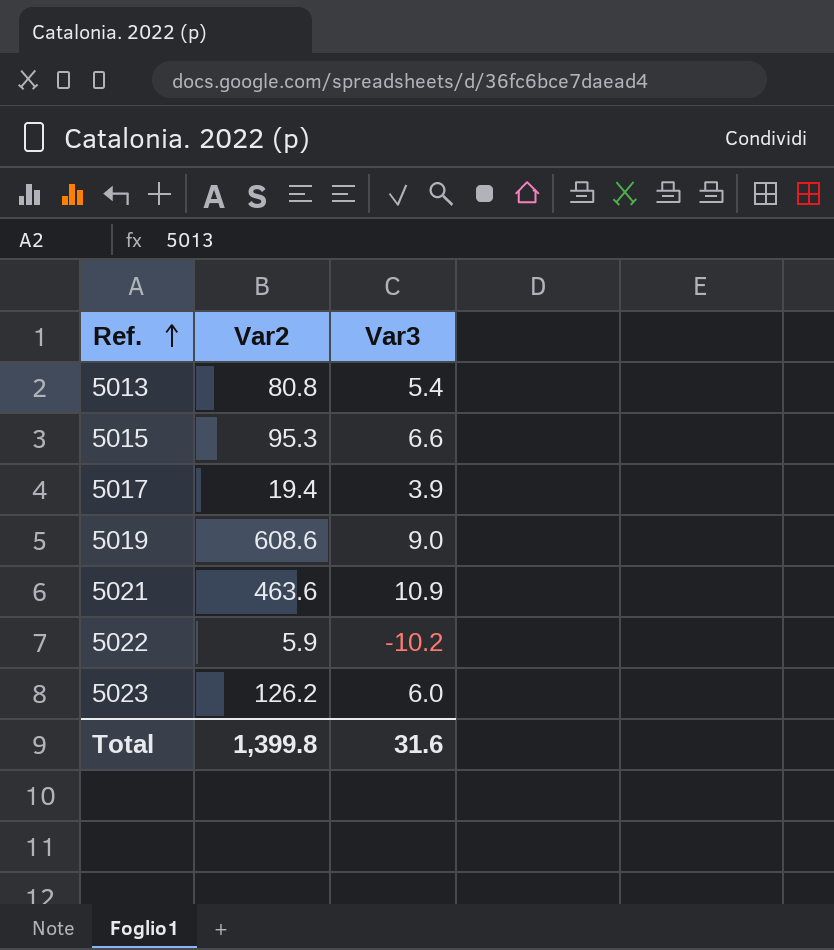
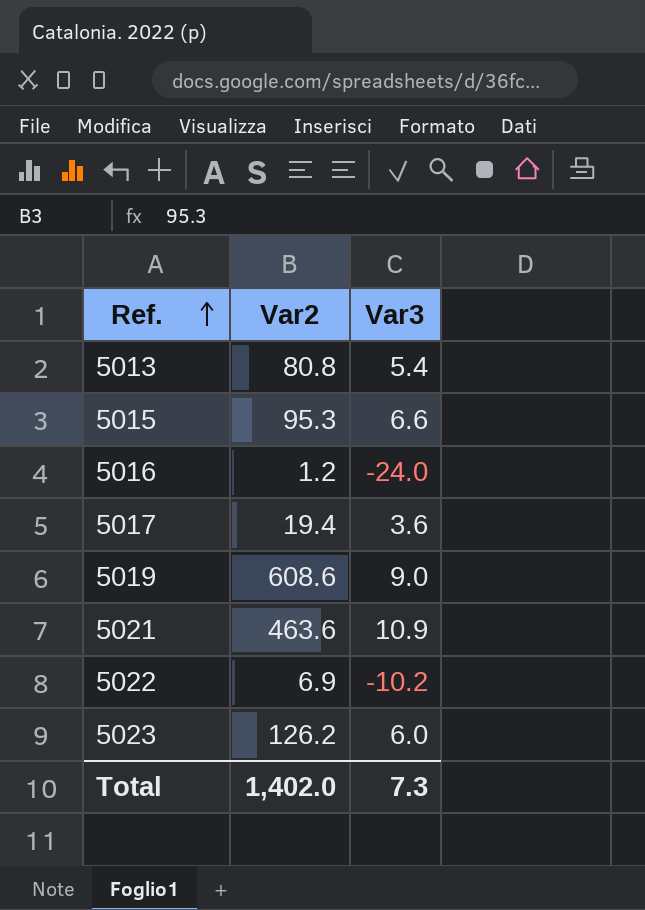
row 5016: none -> 1.2 | -24.0
5017 | Var3: 3.9 -> 3.6
5022 | Var2: 5.9 -> 6.9
Total | Var2: 1,399.8 -> 1,402.0
Total | Var3: 31.6 -> 7.3

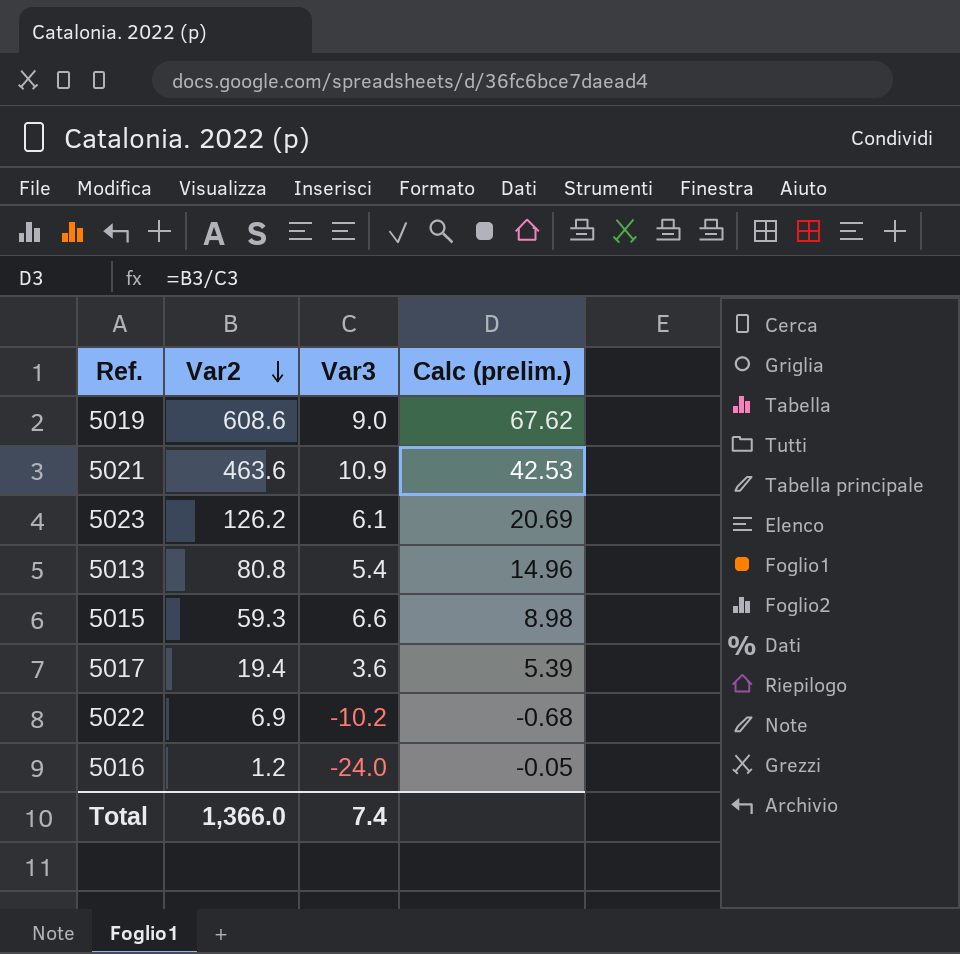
row order: Ref. ascending -> Var2 descending
column Calc (prelim.) | formula: none -> [Var2] / [Var3]
5023 | Var3: 6.0 -> 6.1
5015 | Var2: 95.3 -> 59.3
Total | Var2: 1,402.0 -> 1,366.0
Total | Var3: 7.3 -> 7.4

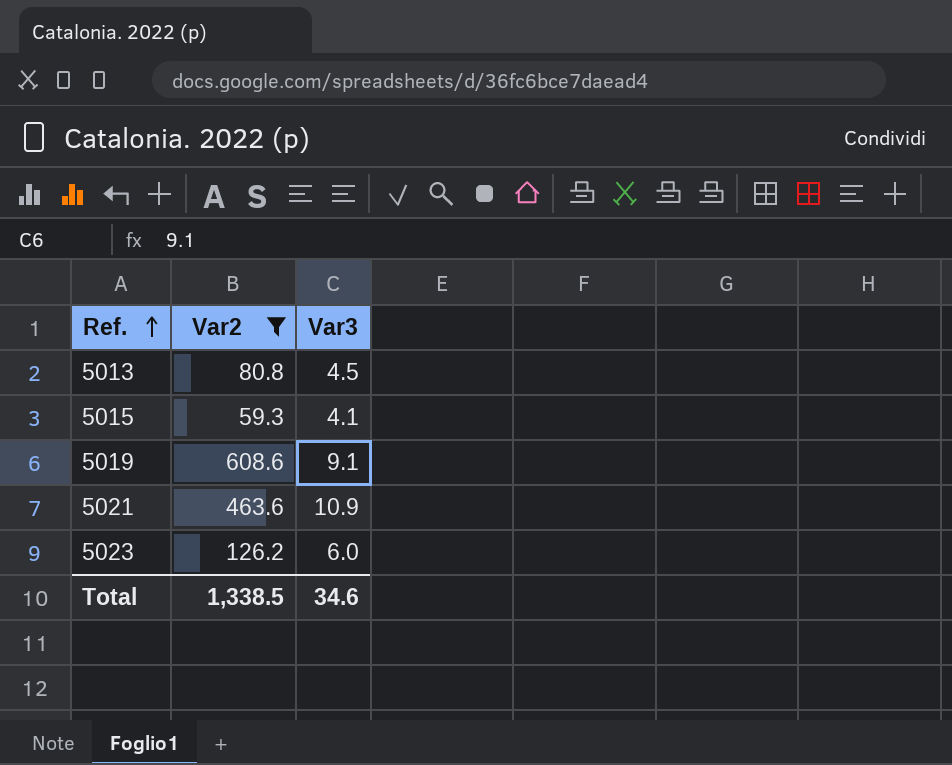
filter: none -> Var2 >= 59.3
row order: Var2 descending -> Ref. ascending
column Calc (prelim.) | formula: [Var2] / [Var3] -> none
5013 | Var3: 5.4 -> 4.5
5015 | Var3: 6.6 -> 4.1
5019 | Var3: 9.0 -> 9.1
5023 | Var3: 6.1 -> 6.0
Total | Var2: 1,366.0 -> 1,338.5
Total | Var3: 7.4 -> 34.6

